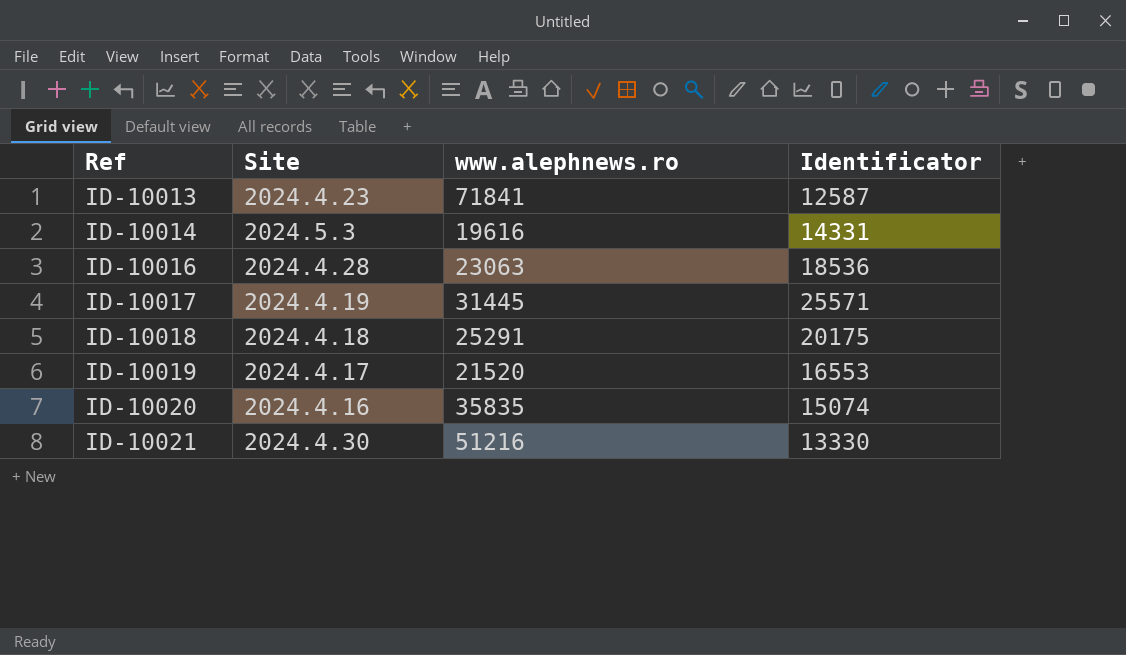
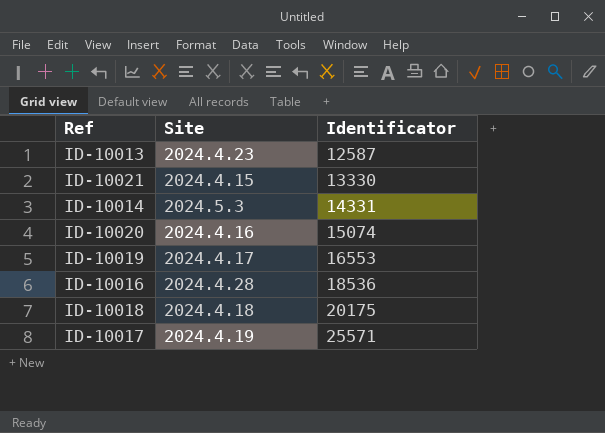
row order: Ref ascending -> Identificator ascending
column www.alephnews.ro | position: 3 -> none
ID-10021 | Site: 2024.4.30 -> 2024.4.15

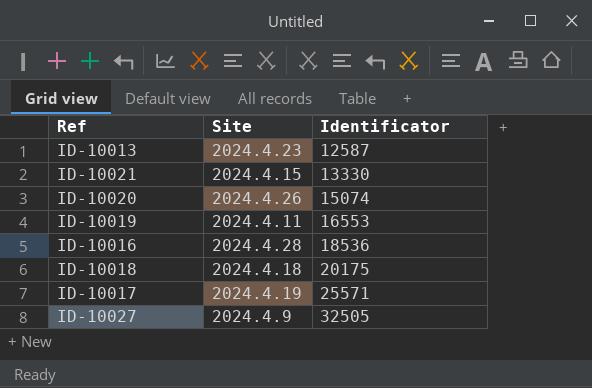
row ID-10014: 2024.5.3 | 14331 -> none
ID-10020 | Site: 2024.4.16 -> 2024.4.26
ID-10019 | Site: 2024.4.17 -> 2024.4.11
row ID-10027: none -> 2024.4.9 | 32505

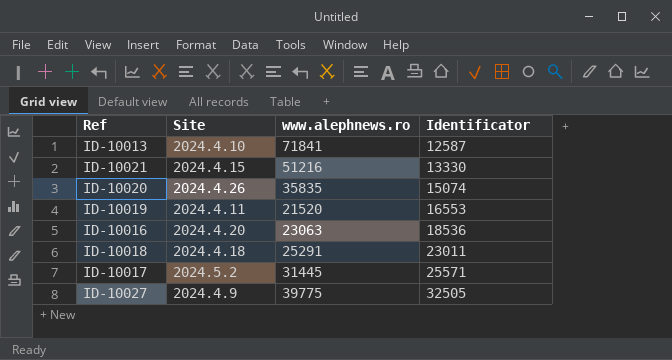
column www.alephnews.ro | position: none -> 3
ID-10013 | Site: 2024.4.23 -> 2024.4.10
ID-10016 | Site: 2024.4.28 -> 2024.4.20
ID-10018 | Identificator: 20175 -> 23011
ID-10017 | Site: 2024.4.19 -> 2024.5.2

